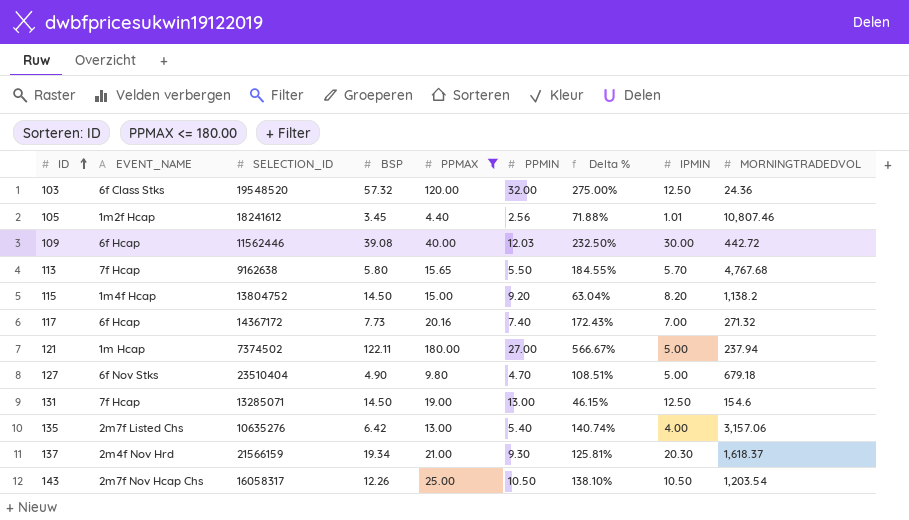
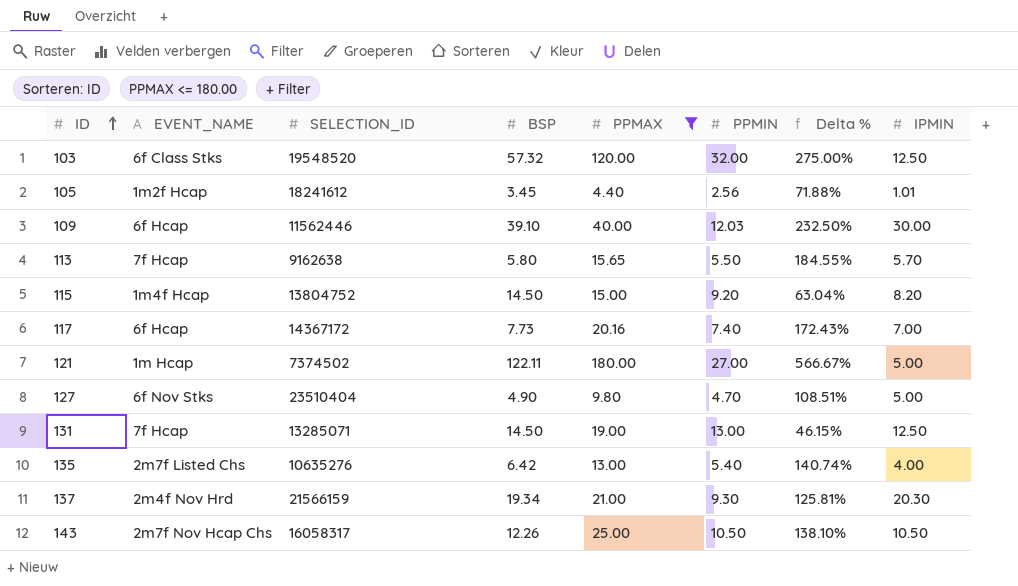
column MORNINGTRADEDVOL | position: 9 -> none
109 | BSP: 39.08 -> 39.10

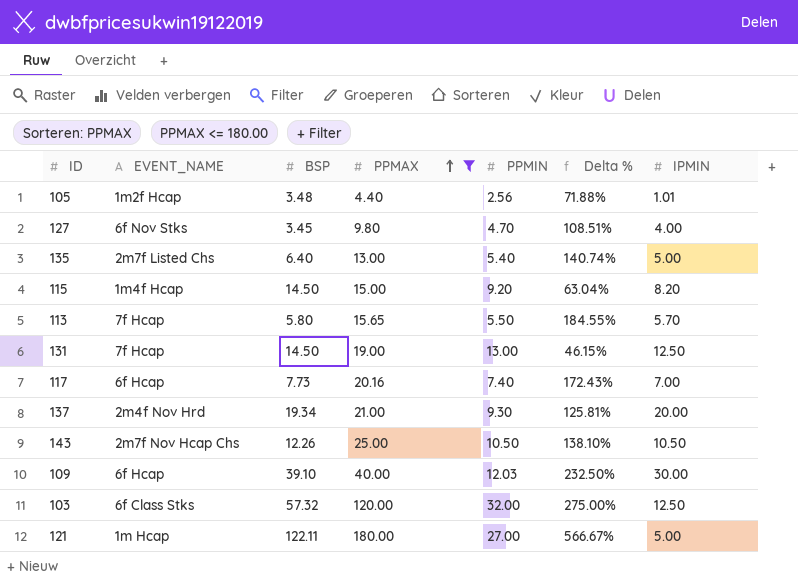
row order: ID ascending -> PPMAX ascending
column SELECTION_ID | position: 3 -> none
105 | BSP: 3.45 -> 3.48
127 | BSP: 4.90 -> 3.45
127 | IPMIN: 5.00 -> 4.00
135 | BSP: 6.42 -> 6.40
135 | IPMIN: 4.00 -> 5.00
137 | IPMIN: 20.30 -> 20.00

